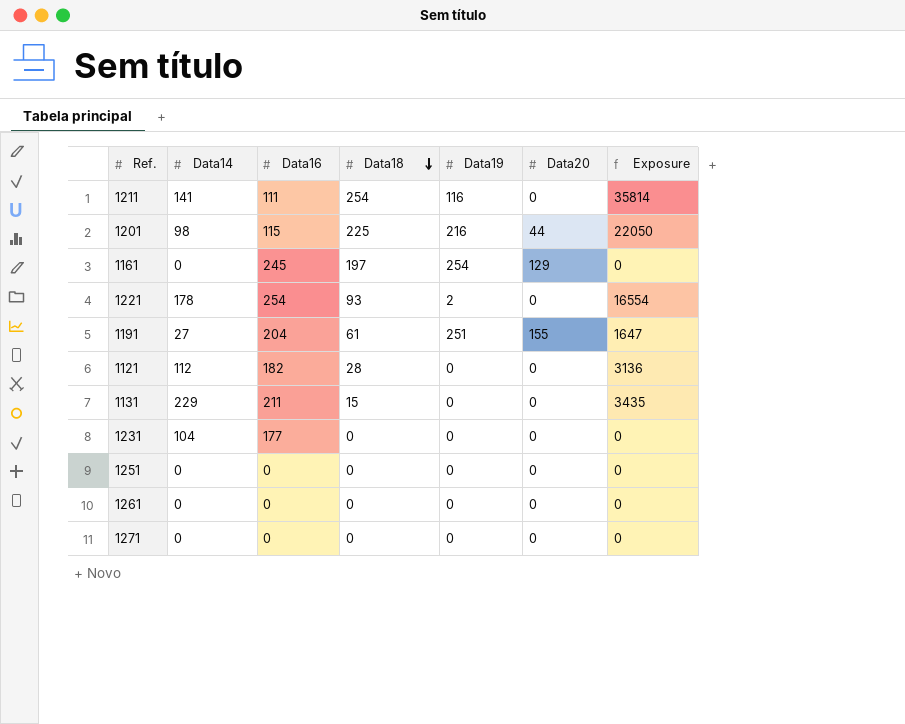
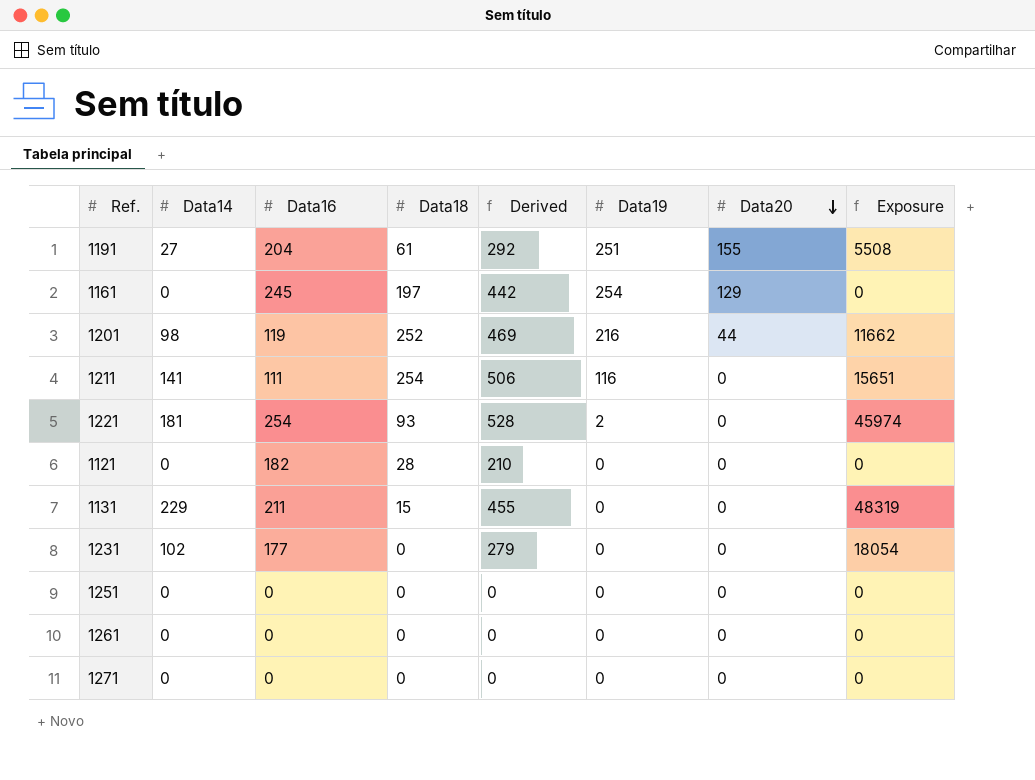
row order: Data18 descending -> Data20 descending
column Derived | formula: none -> [Data14] + [Data16] + [Data18]
column Exposure | formula: [Data14] * [Data18] -> [Data14] * [Data16]
1201 | Data16: 115 -> 119
1201 | Data18: 225 -> 252
1221 | Data14: 178 -> 181
1121 | Data14: 112 -> 0
1231 | Data14: 104 -> 102

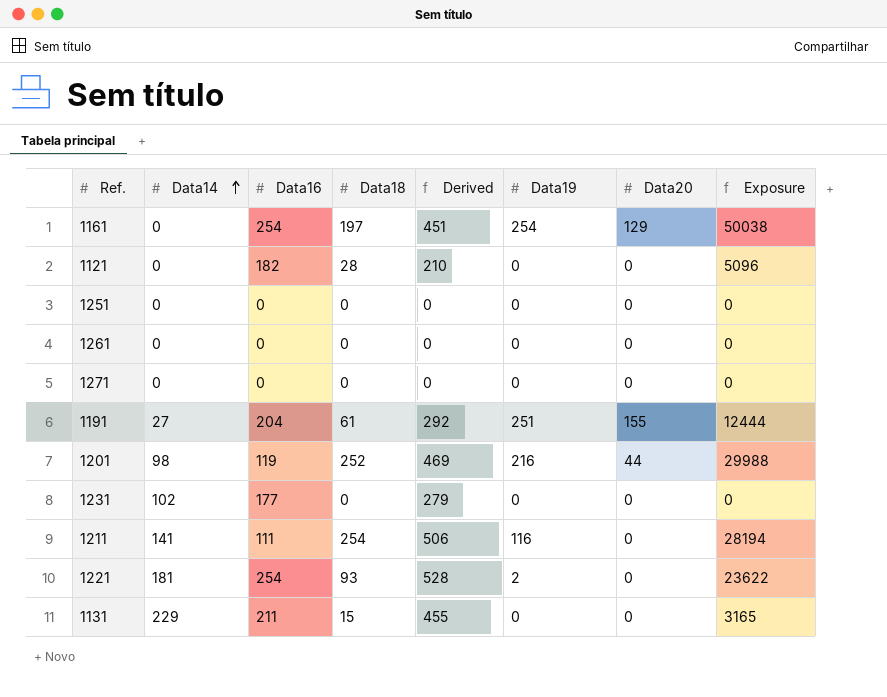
row order: Data20 descending -> Data14 ascending
column Exposure | formula: [Data14] * [Data16] -> [Data16] * [Data18]
1161 | Data16: 245 -> 254
1161 | Derived: 442 -> 451

